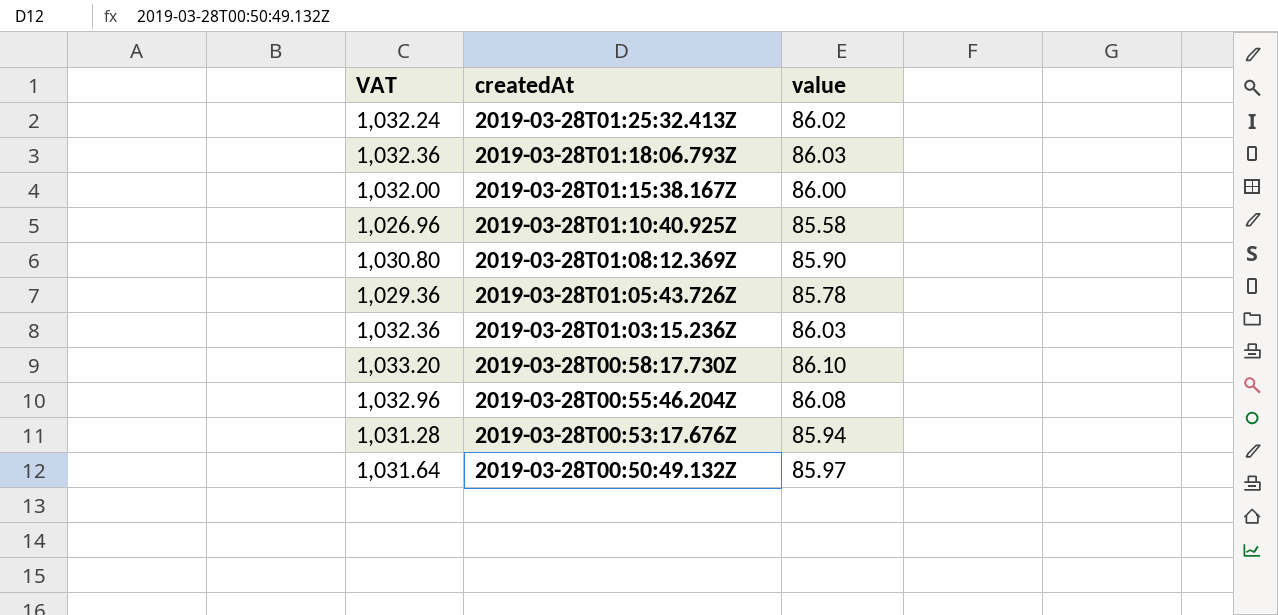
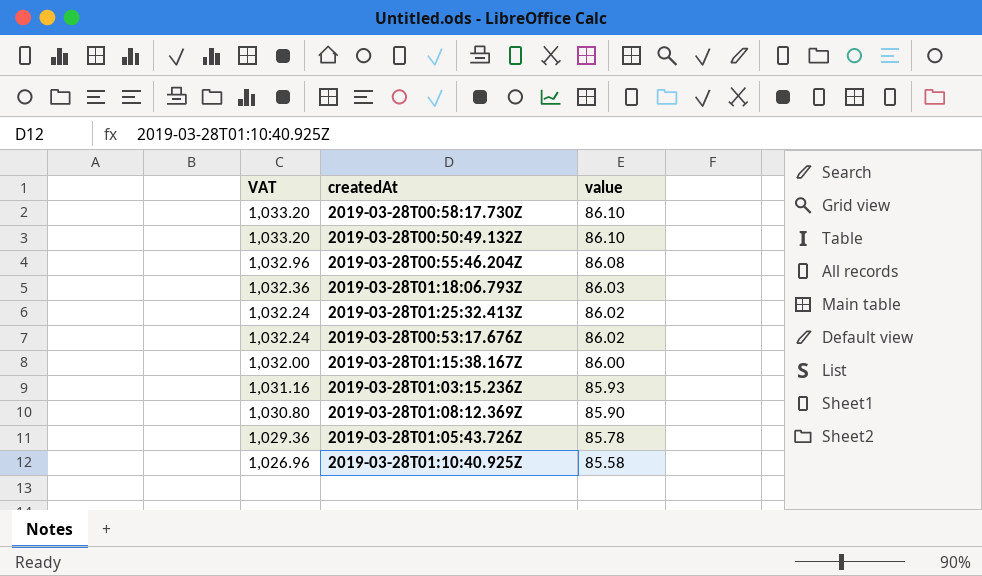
row order: createdAt descending -> VAT descending
2019-03-28T00:50:49.132Z | VAT: 1,031.64 -> 1,033.20
2019-03-28T00:50:49.132Z | value: 85.97 -> 86.10
2019-03-28T00:53:17.676Z | VAT: 1,031.28 -> 1,032.24
2019-03-28T00:53:17.676Z | value: 85.94 -> 86.02
2019-03-28T01:03:15.236Z | VAT: 1,032.36 -> 1,031.16
2019-03-28T01:03:15.236Z | value: 86.03 -> 85.93

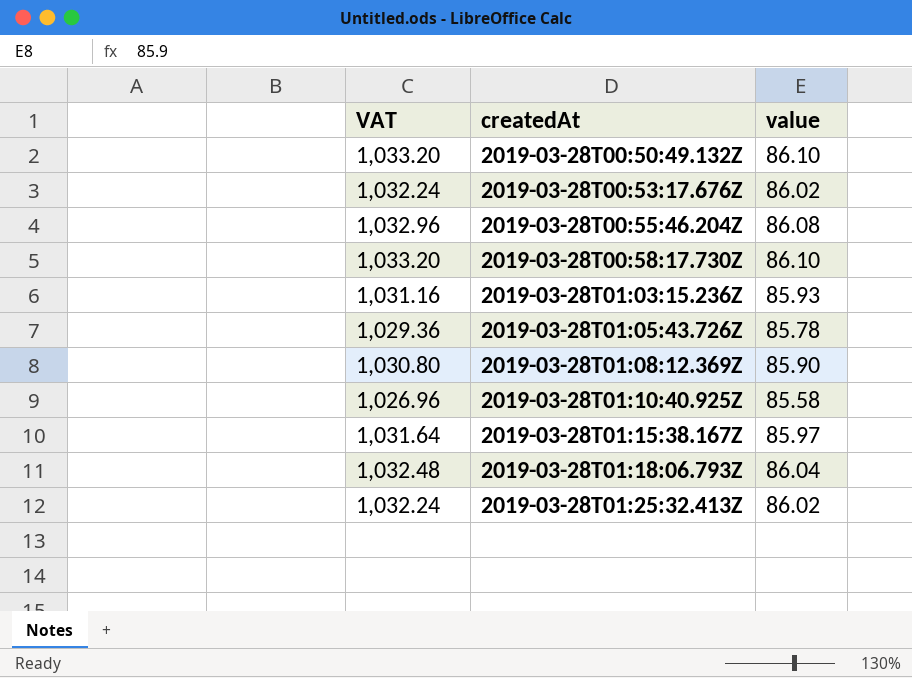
row order: VAT descending -> createdAt ascending
2019-03-28T01:15:38.167Z | VAT: 1,032.00 -> 1,031.64
2019-03-28T01:15:38.167Z | value: 86.00 -> 85.97
2019-03-28T01:18:06.793Z | VAT: 1,032.36 -> 1,032.48
2019-03-28T01:18:06.793Z | value: 86.03 -> 86.04

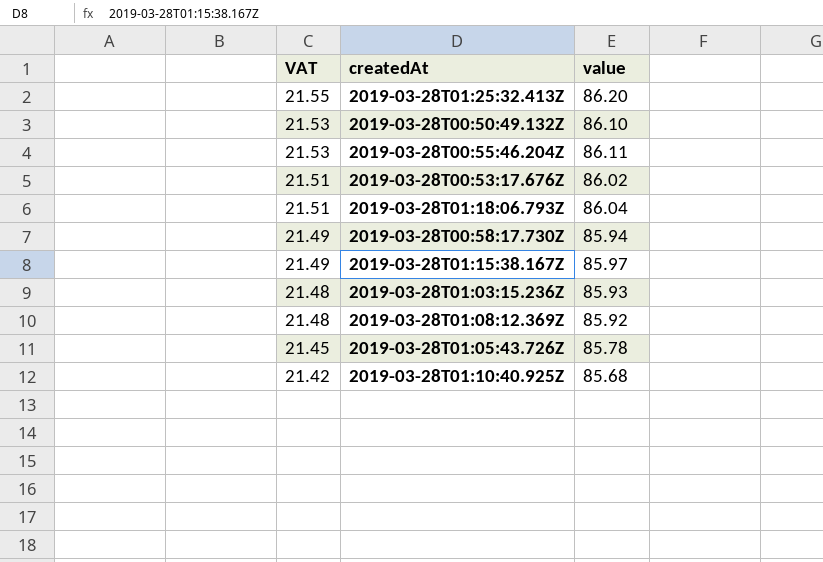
row order: createdAt ascending -> VAT descending
column VAT | formula: [value] * 12 -> [value] * 0.25
2019-03-28T01:25:32.413Z | value: 86.02 -> 86.20
2019-03-28T00:55:46.204Z | value: 86.08 -> 86.11
2019-03-28T00:58:17.730Z | value: 86.10 -> 85.94
2019-03-28T01:08:12.369Z | value: 85.90 -> 85.92
2019-03-28T01:10:40.925Z | value: 85.58 -> 85.68

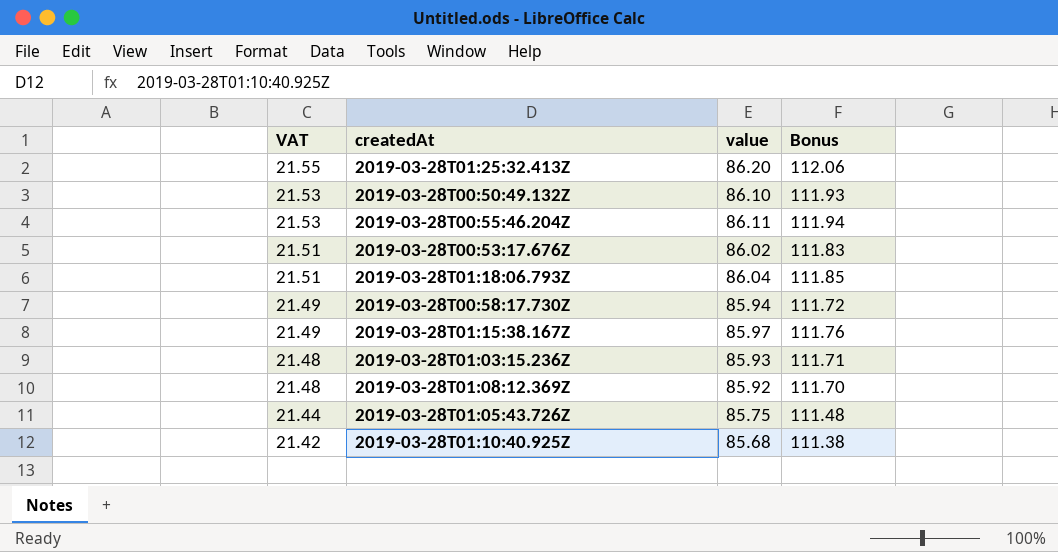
column Bonus | formula: none -> [value] * 1.3
2019-03-28T01:05:43.726Z | VAT: 21.45 -> 21.44
2019-03-28T01:05:43.726Z | value: 85.78 -> 85.75

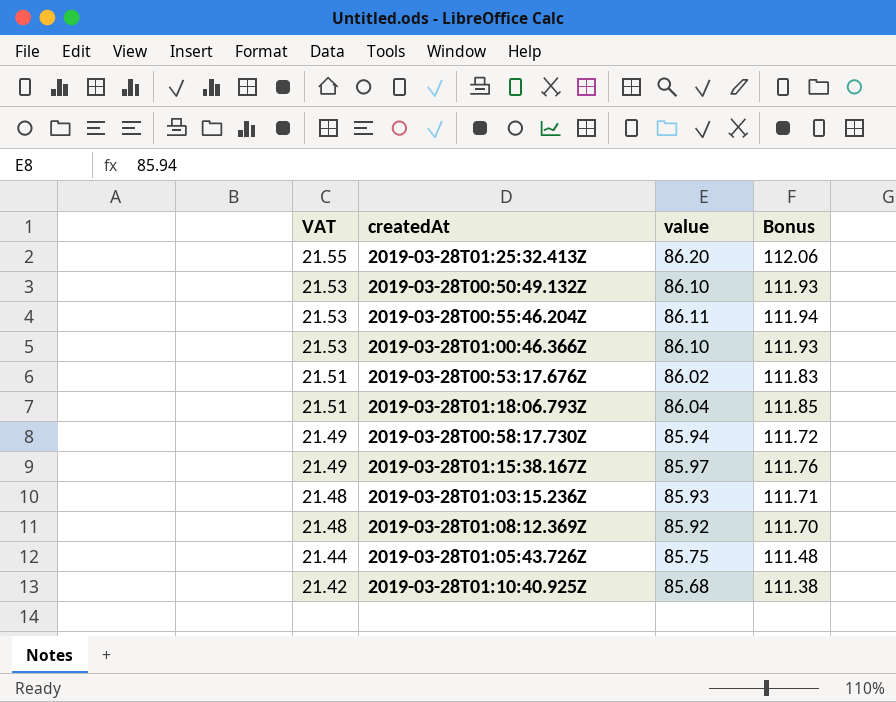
row 2019-03-28T01:00:46.366Z: none -> 21.53 | 86.10 | 111.93

